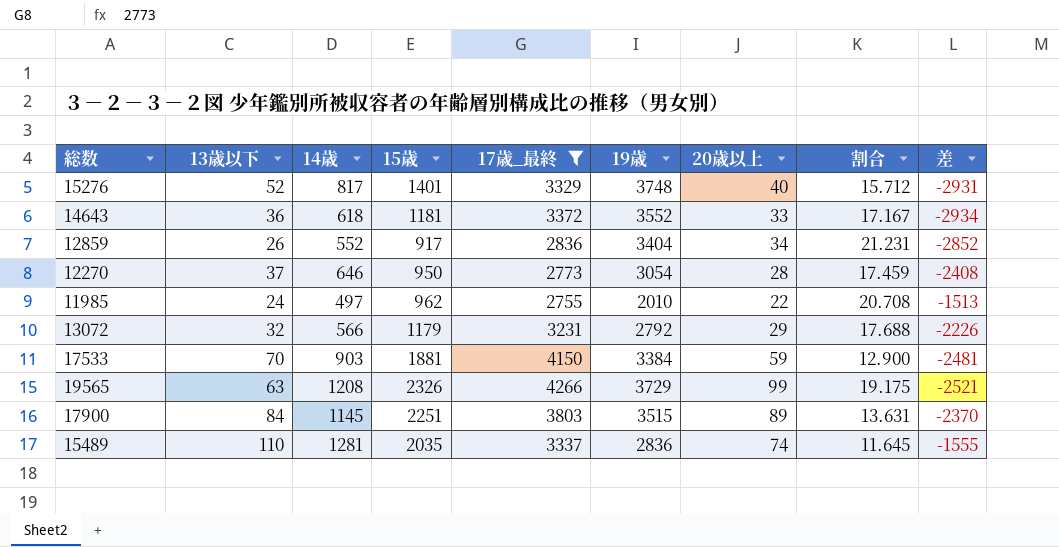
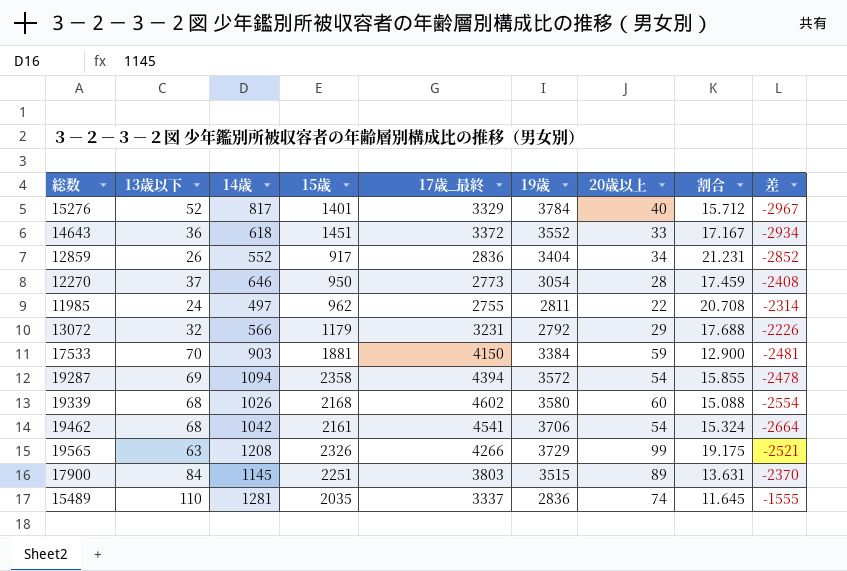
filter: 17歳_最終 <= 4266 -> none
15276 | 19歳: 3748 -> 3784
15276 | 差: -2931 -> -2967
14643 | 15歳: 1181 -> 1451
11985 | 19歳: 2010 -> 2811
11985 | 差: -1513 -> -2314

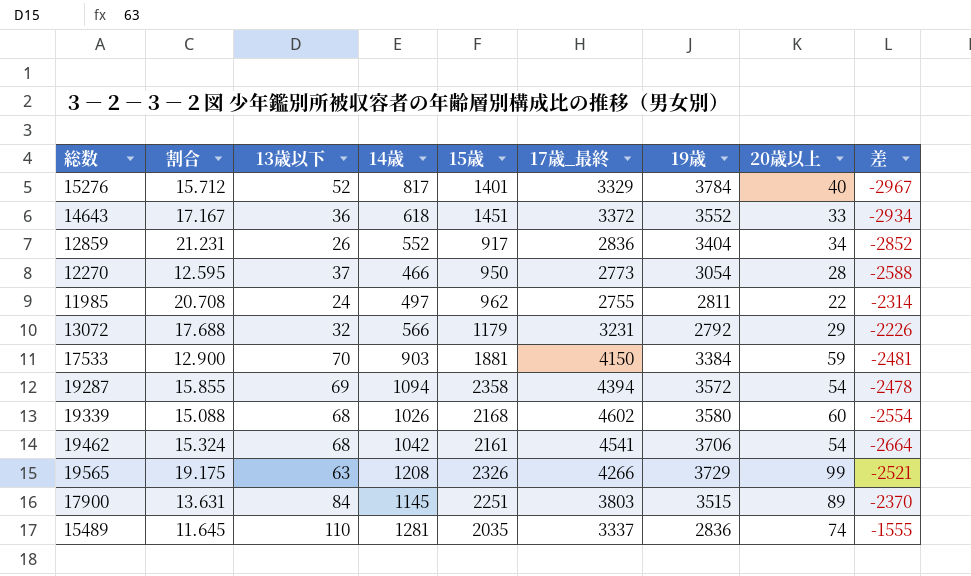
column 割合 | position: 8 -> 2
12270 | 割合: 17.459 -> 12.595
12270 | 14歳: 646 -> 466
12270 | 差: -2408 -> -2588

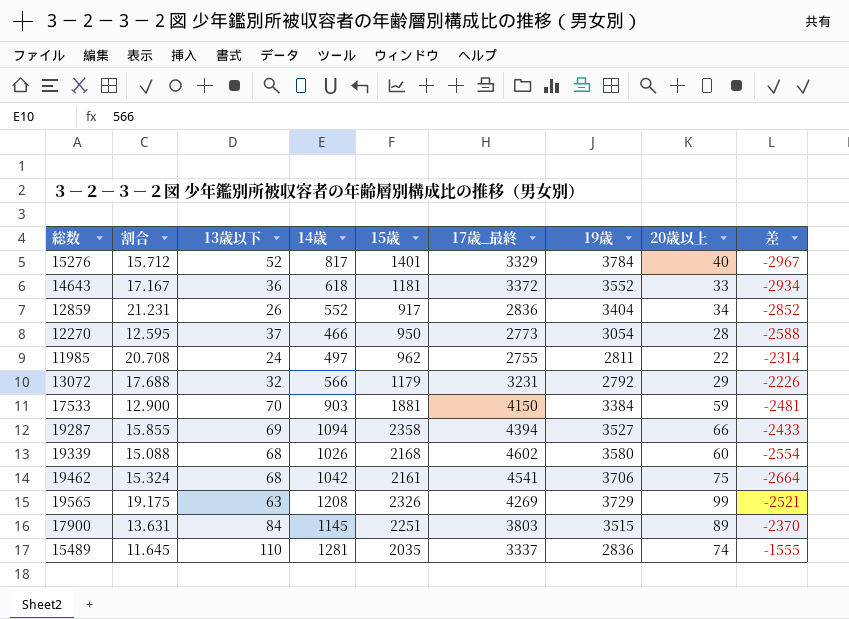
14643 | 15歳: 1451 -> 1181
19287 | 19歳: 3572 -> 3527
19287 | 20歳以上: 54 -> 66
19287 | 差: -2478 -> -2433
19462 | 20歳以上: 54 -> 75
19565 | 17歳_最終: 4266 -> 4269

